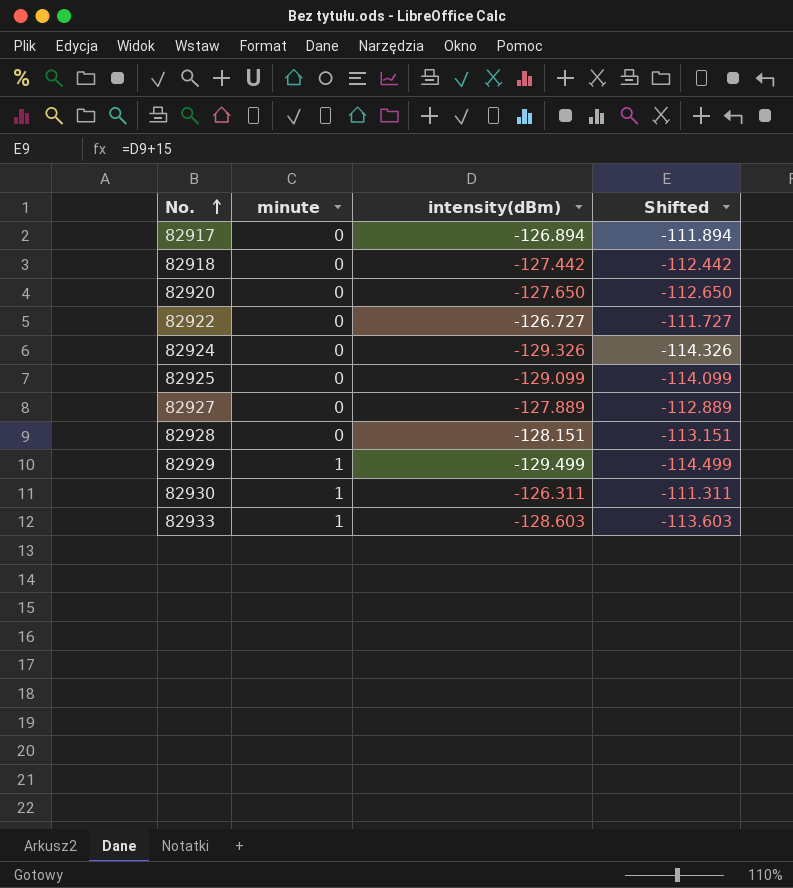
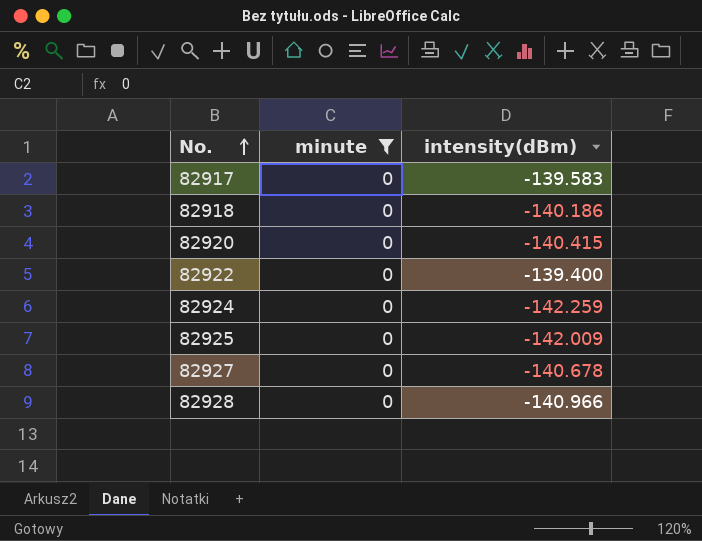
filter: none -> minute = 0
column Shifted | formula: [intensity(dBm)] + 15 -> none
82917 | intensity(dBm): -126.894 -> -139.583
82918 | intensity(dBm): -127.442 -> -140.186
82920 | intensity(dBm): -127.650 -> -140.415
82922 | intensity(dBm): -126.727 -> -139.400
82924 | intensity(dBm): -129.326 -> -142.259
82925 | intensity(dBm): -129.099 -> -142.009
82927 | intensity(dBm): -127.889 -> -140.678
82928 | intensity(dBm): -128.151 -> -140.966

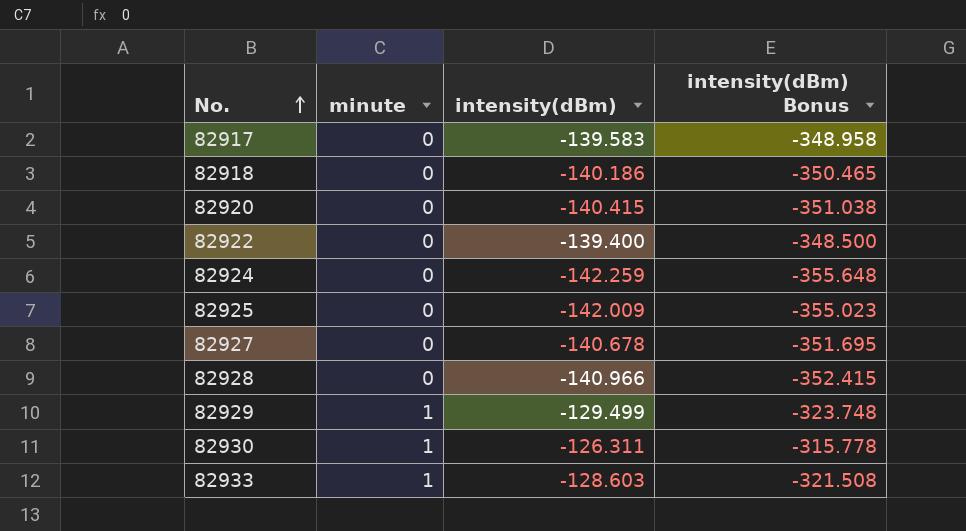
filter: minute = 0 -> none
column intensity(dBm) Bonus | formula: none -> [intensity(dBm)] * 2.5

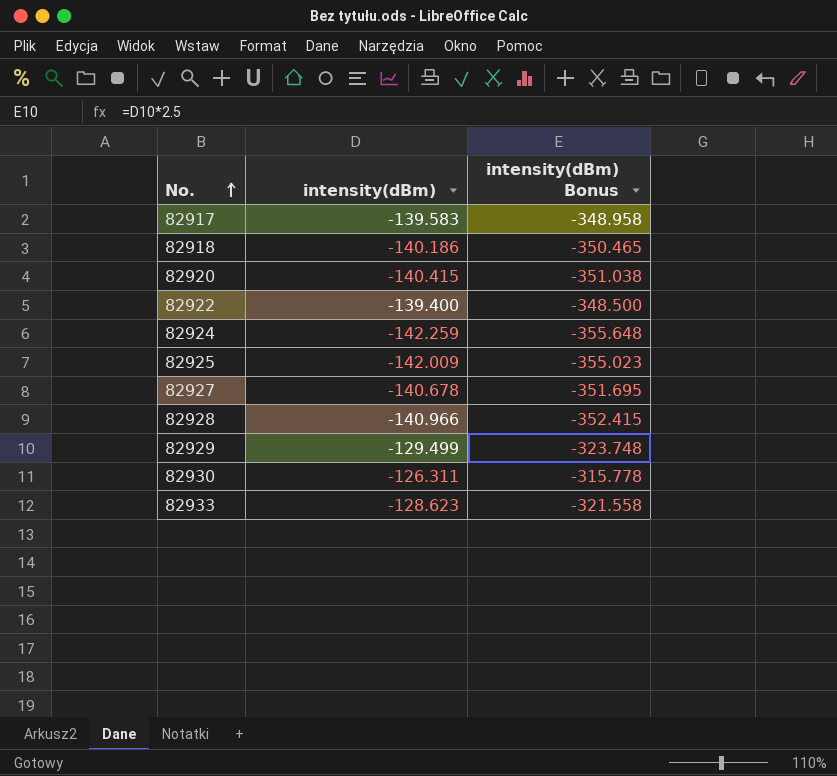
column minute | position: 2 -> none
82933 | intensity(dBm): -128.603 -> -128.623
82933 | intensity(dBm) Bonus: -321.508 -> -321.558

